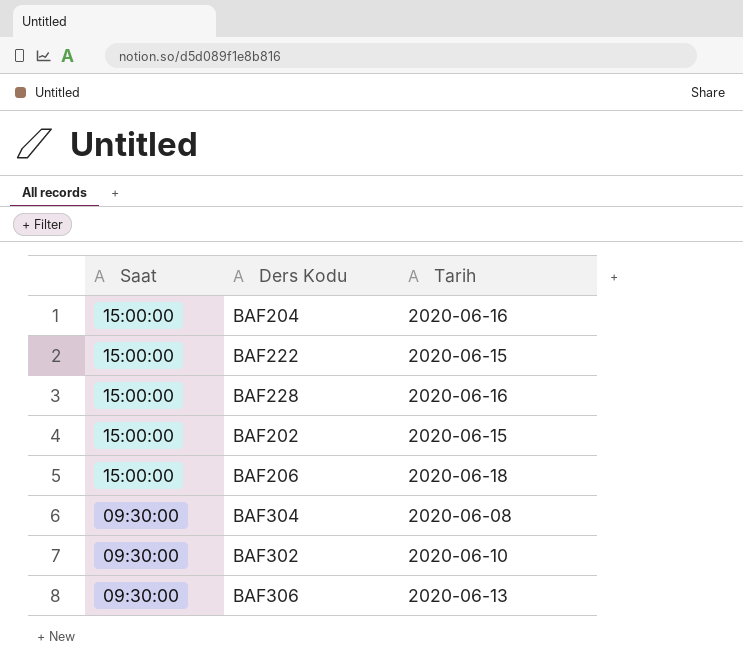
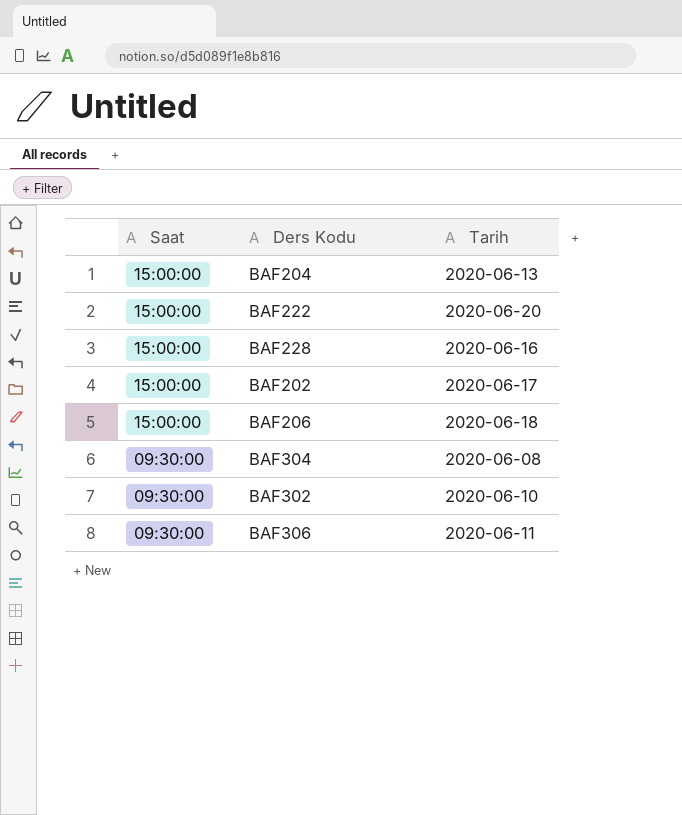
BAF204 | Tarih: 2020-06-16 -> 2020-06-13
BAF222 | Tarih: 2020-06-15 -> 2020-06-20
BAF202 | Tarih: 2020-06-15 -> 2020-06-17
BAF306 | Tarih: 2020-06-13 -> 2020-06-11

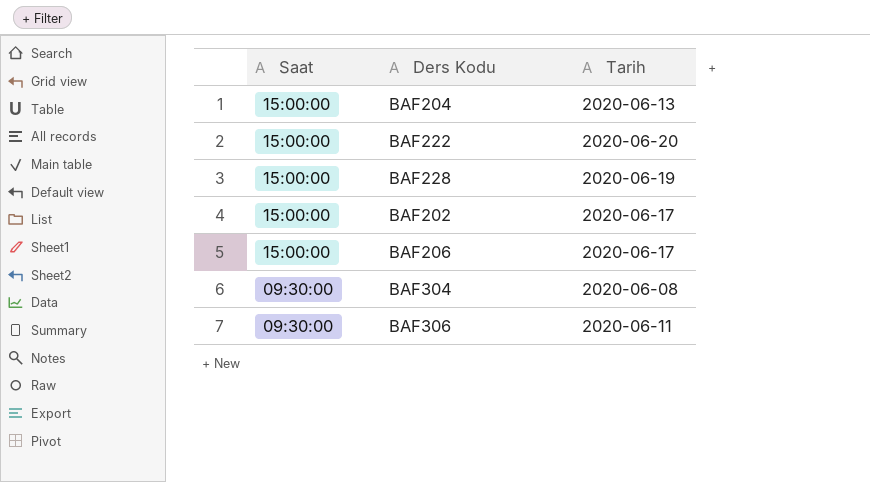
row BAF302: 09:30:00 | 2020-06-10 -> none
BAF228 | Tarih: 2020-06-16 -> 2020-06-19
BAF206 | Tarih: 2020-06-18 -> 2020-06-17

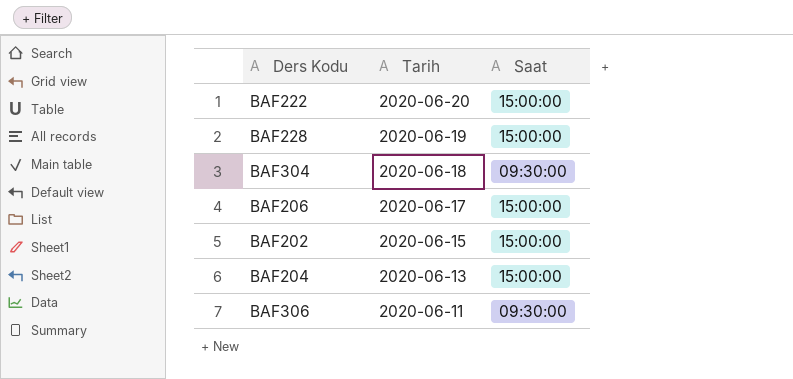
row order: Saat descending -> Tarih descending
column Saat | position: 1 -> 3
BAF304 | Tarih: 2020-06-08 -> 2020-06-18
BAF202 | Tarih: 2020-06-17 -> 2020-06-15

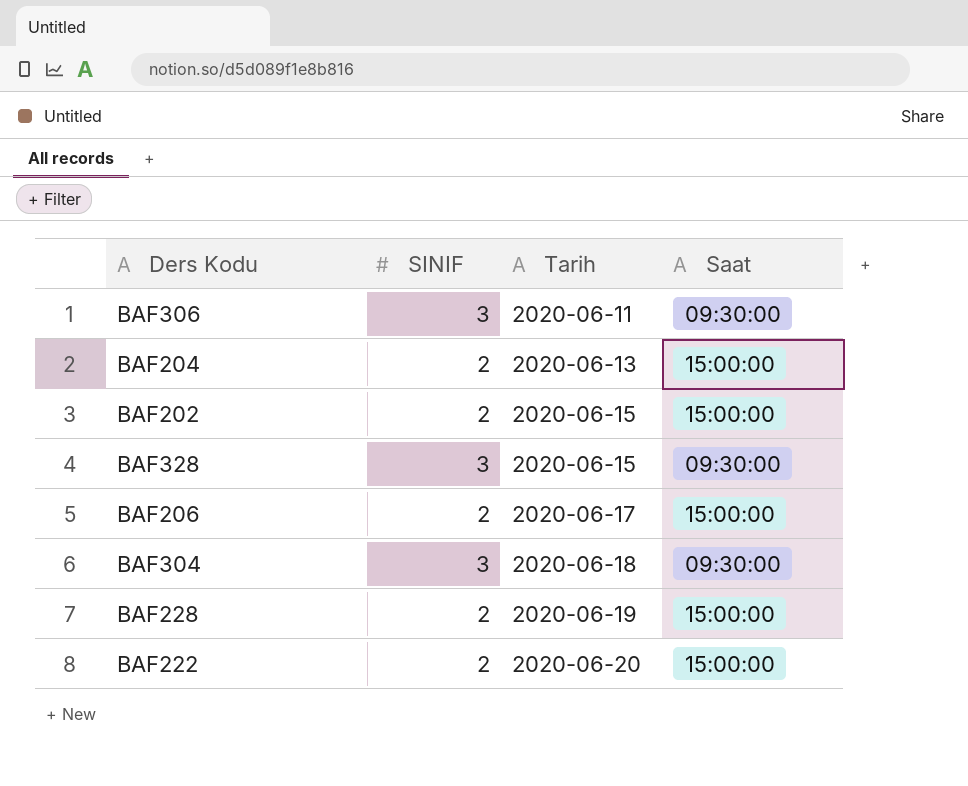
row order: Tarih descending -> Tarih ascending
column SINIF | position: none -> 2
row BAF328: none -> 3 | 2020-06-15 | 09:30:00

